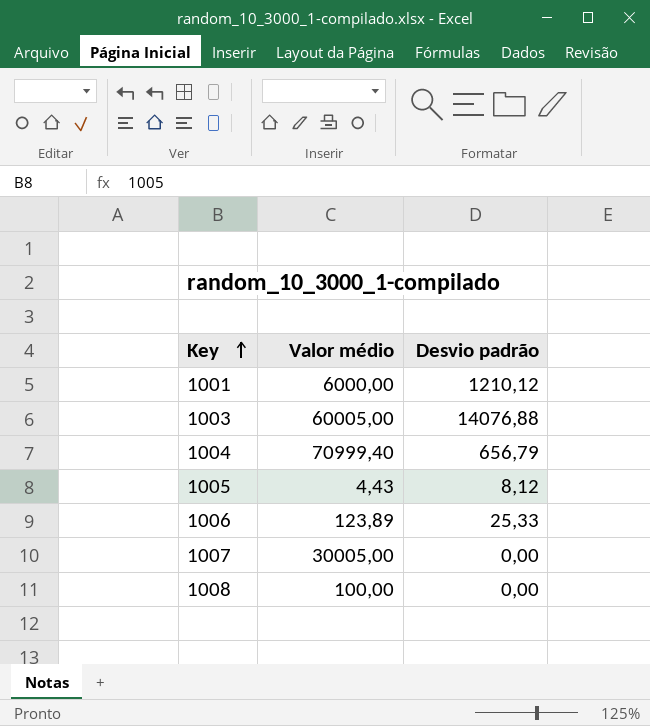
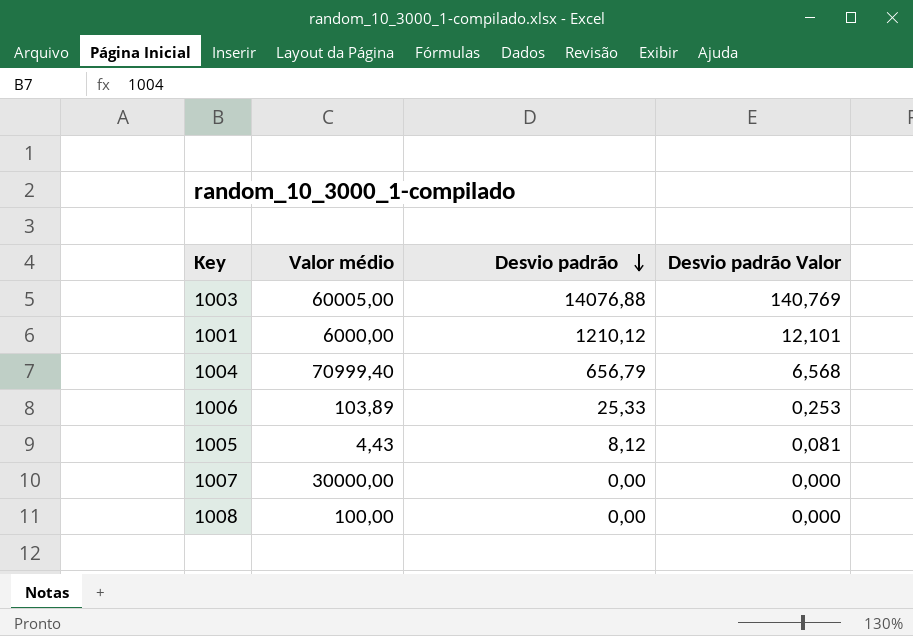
row order: Key ascending -> Desvio padrão descending
column Desvio padrão Valor | formula: none -> [Desvio padrão] * 0,01
1006 | Valor médio: 123,89 -> 103,89
1007 | Valor médio: 30005,00 -> 30000,00

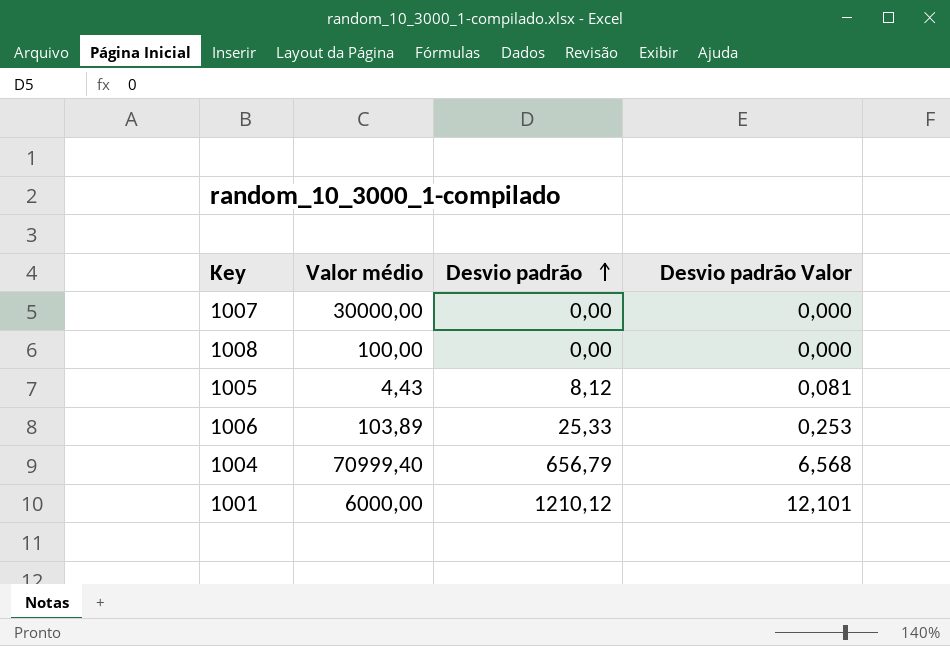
row order: Desvio padrão descending -> Desvio padrão ascending
row 1003: 60005,00 | 14076,88 | 140,769 -> none

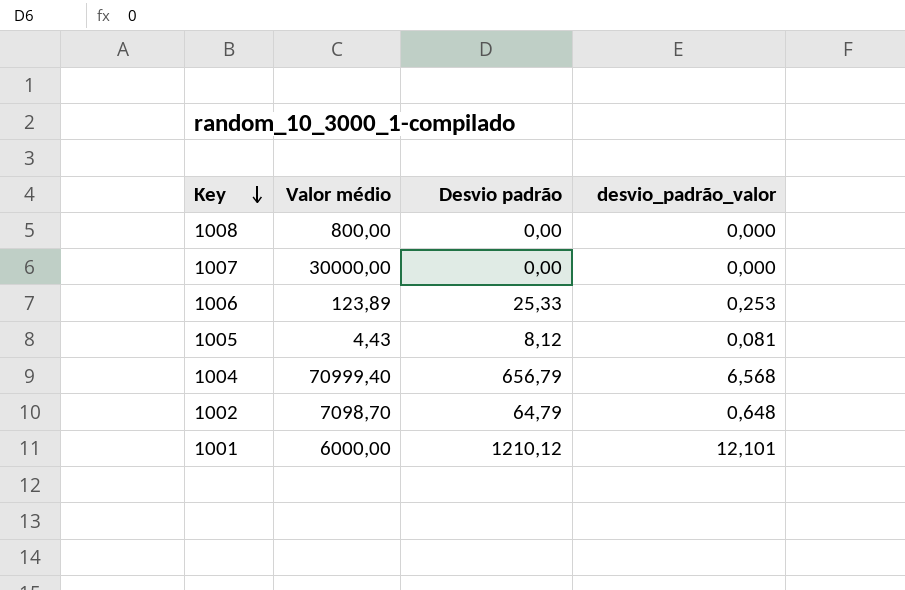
row order: Desvio padrão ascending -> Key descending
column name: Desvio padrão Valor -> desvio_padrão_valor
1008 | Valor médio: 100,00 -> 800,00
1006 | Valor médio: 103,89 -> 123,89
row 1002: none -> 7098,70 | 64,79 | 0,648

